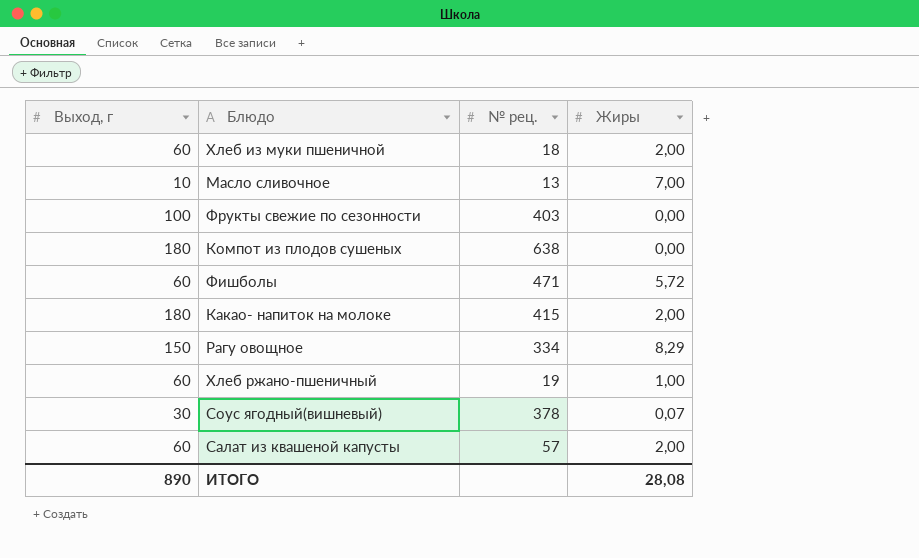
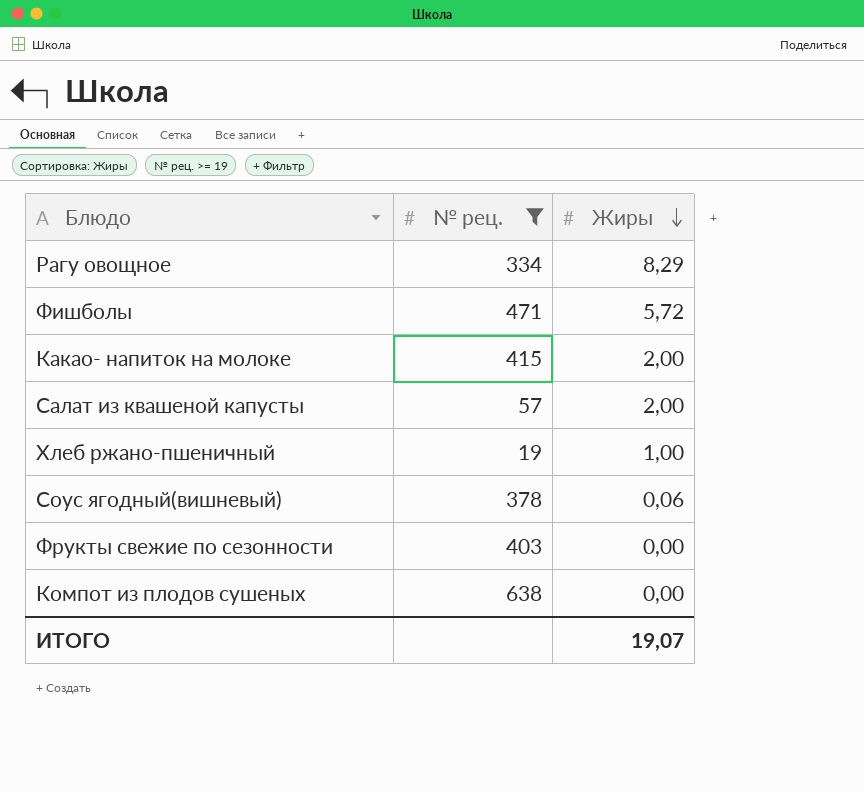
filter: none -> № рец. >= 19
row order: none -> Жиры descending
column Выход, г | position: 1 -> none
Соус ягодный(вишневый) | Жиры: 0,07 -> 0,06
ИТОГО | Жиры: 28,08 -> 19,07

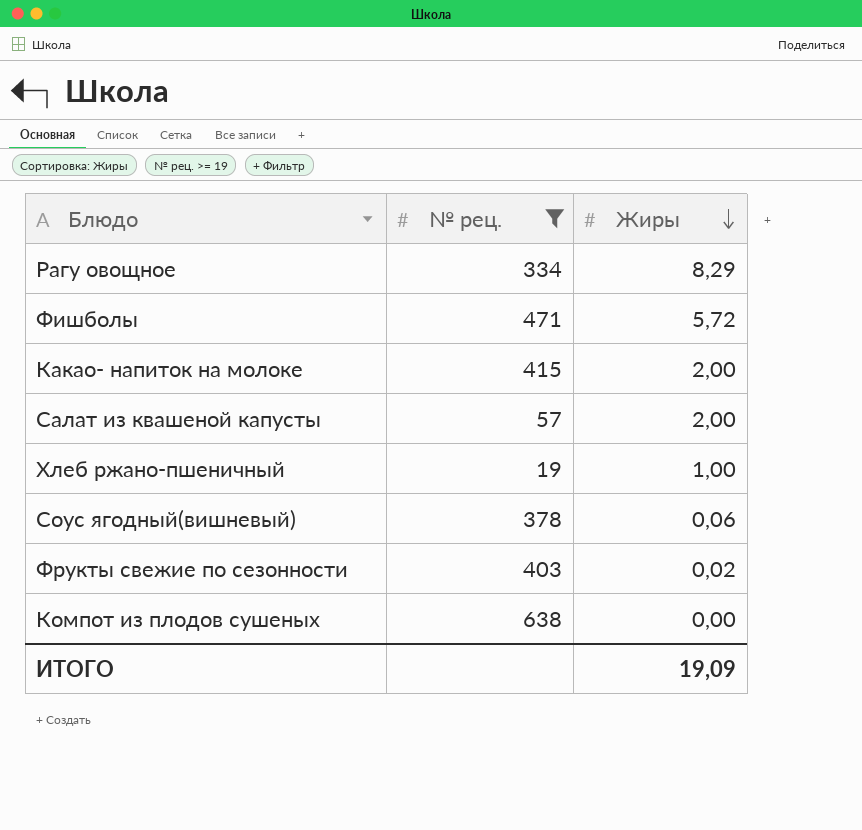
Фрукты свежие по сезонности | Жиры: 0,00 -> 0,02
ИТОГО | Жиры: 19,07 -> 19,09

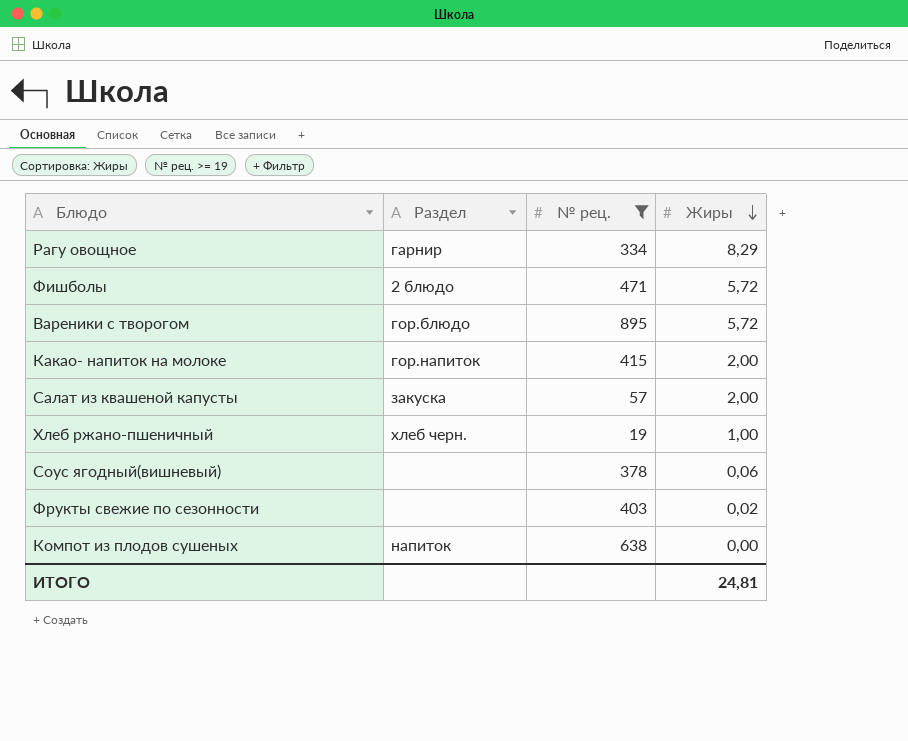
column Раздел | position: none -> 2
row Вареники с творогом: none -> гор.блюдо | 895 | 5,72
ИТОГО | Жиры: 19,09 -> 24,81

